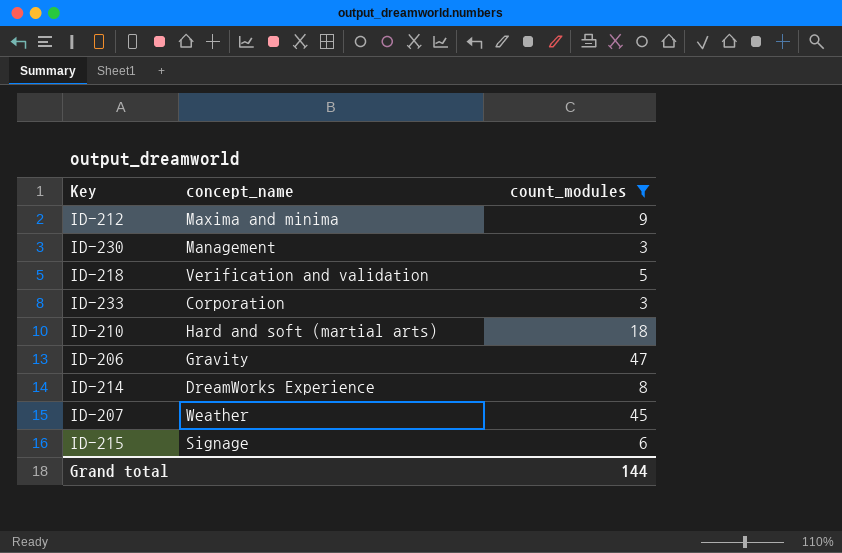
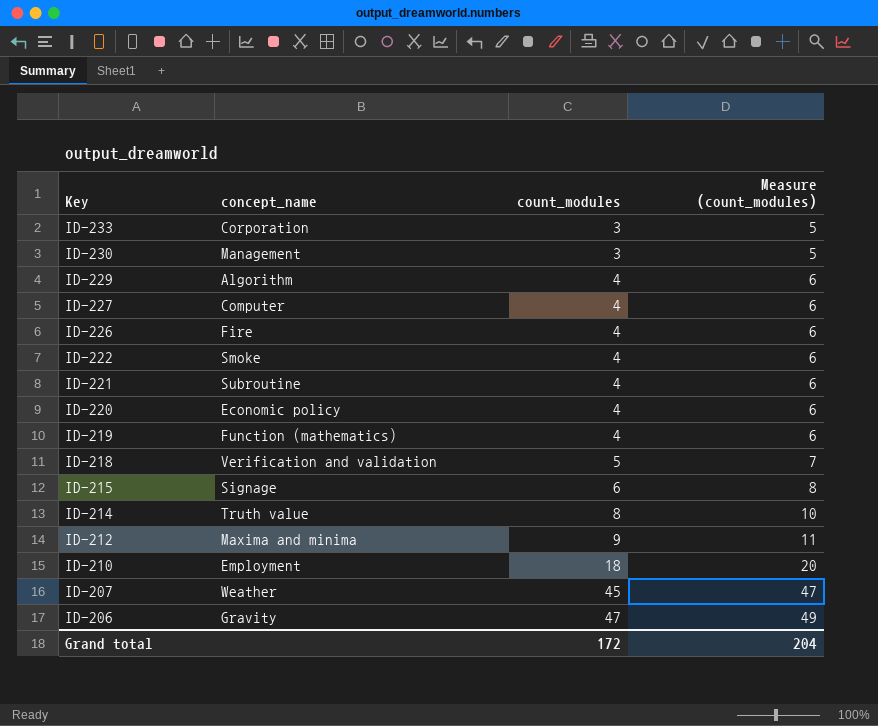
filter: count_modules != 4 -> none
row order: none -> Key descending
column Measure (count_modules) | formula: none -> [count_modules] + 2
ID-214 | concept_name: DreamWorks Experience -> Truth value
ID-210 | concept_name: Hard and soft (martial arts) -> Employment
Grand total | count_modules: 144 -> 172

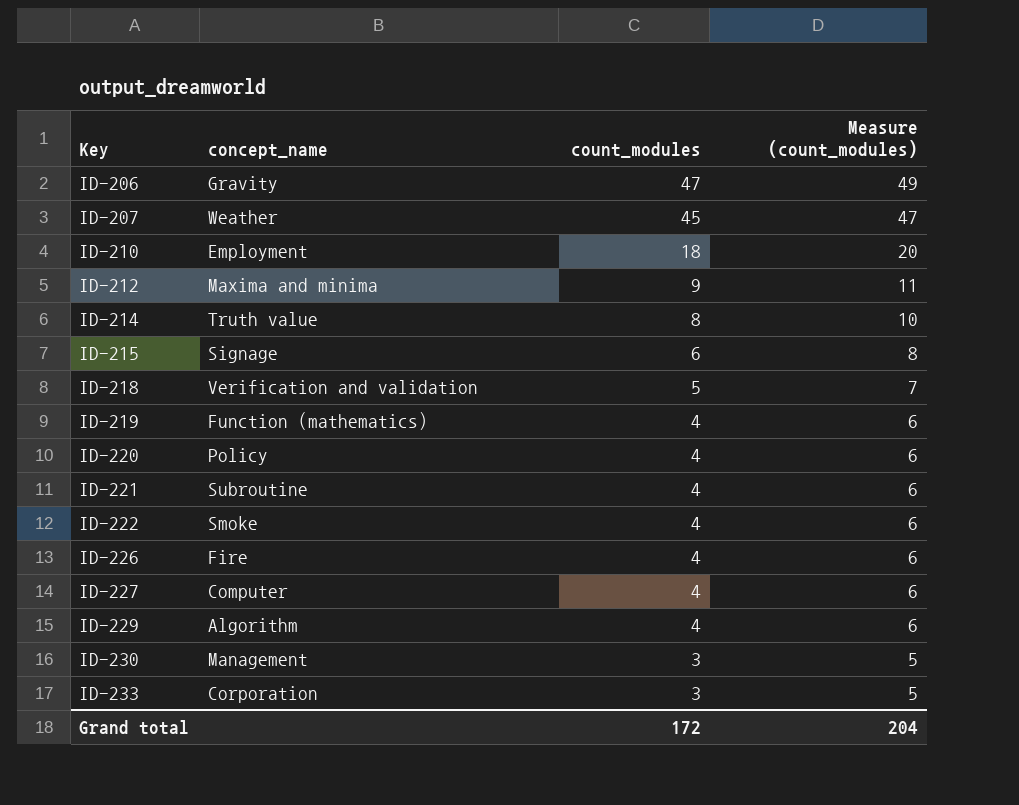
row order: Key descending -> Key ascending
ID-220 | concept_name: Economic policy -> Policy

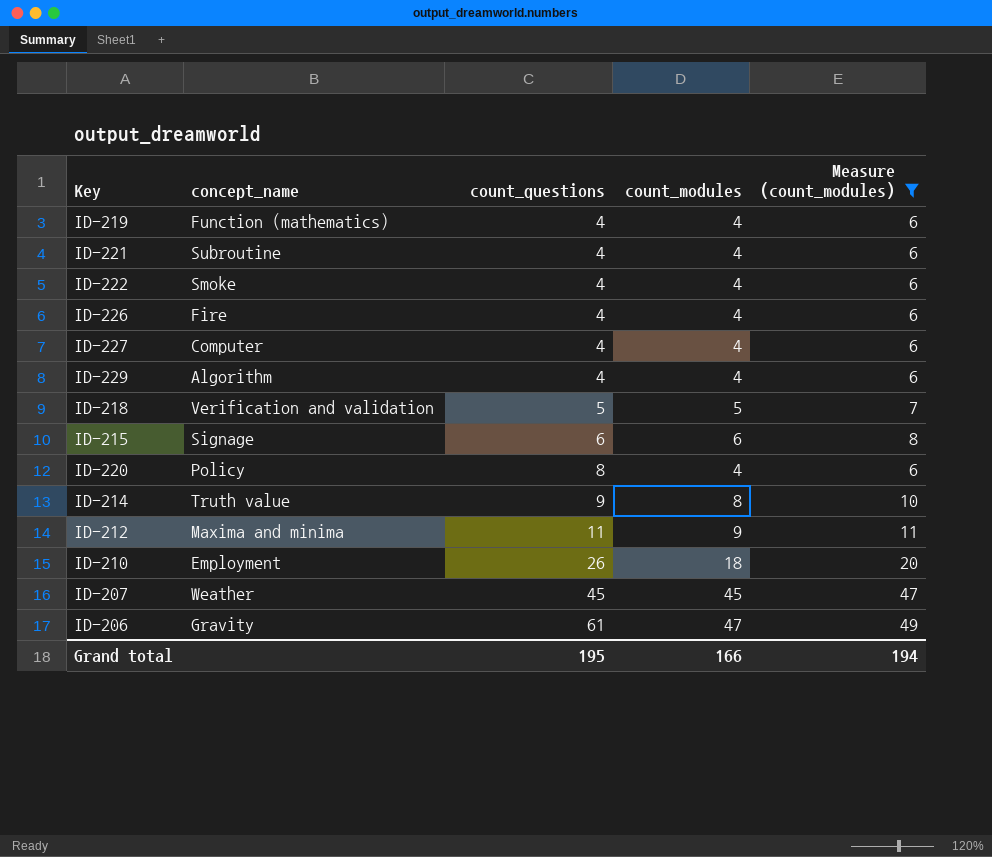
filter: none -> Measure (count_modules) != 5
row order: Key ascending -> count_questions ascending
column count_questions | position: none -> 3
Grand total | count_modules: 172 -> 166
Grand total | Measure (count_modules): 204 -> 194

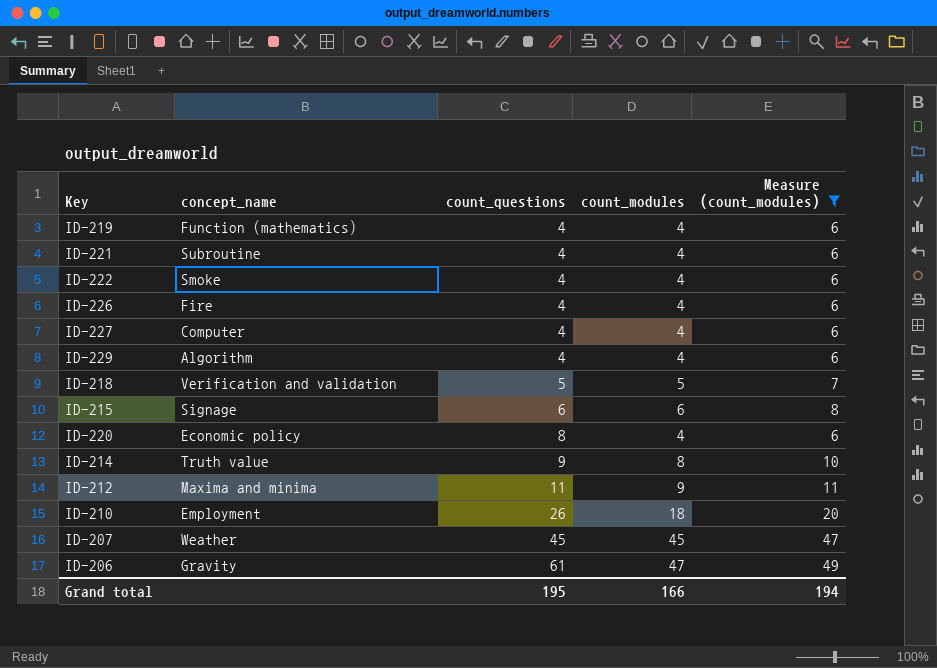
ID-220 | concept_name: Policy -> Economic policy

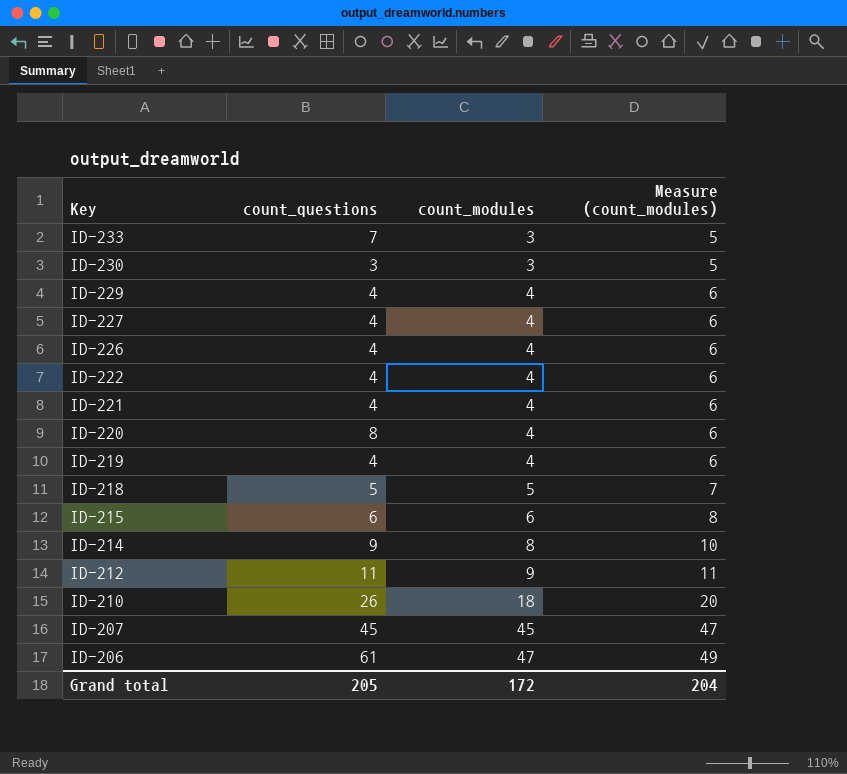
filter: Measure (count_modules) != 5 -> none
row order: count_questions ascending -> Key descending
column concept_name | position: 2 -> none
Grand total | count_questions: 195 -> 205
Grand total | count_modules: 166 -> 172
Grand total | Measure (count_modules): 194 -> 204

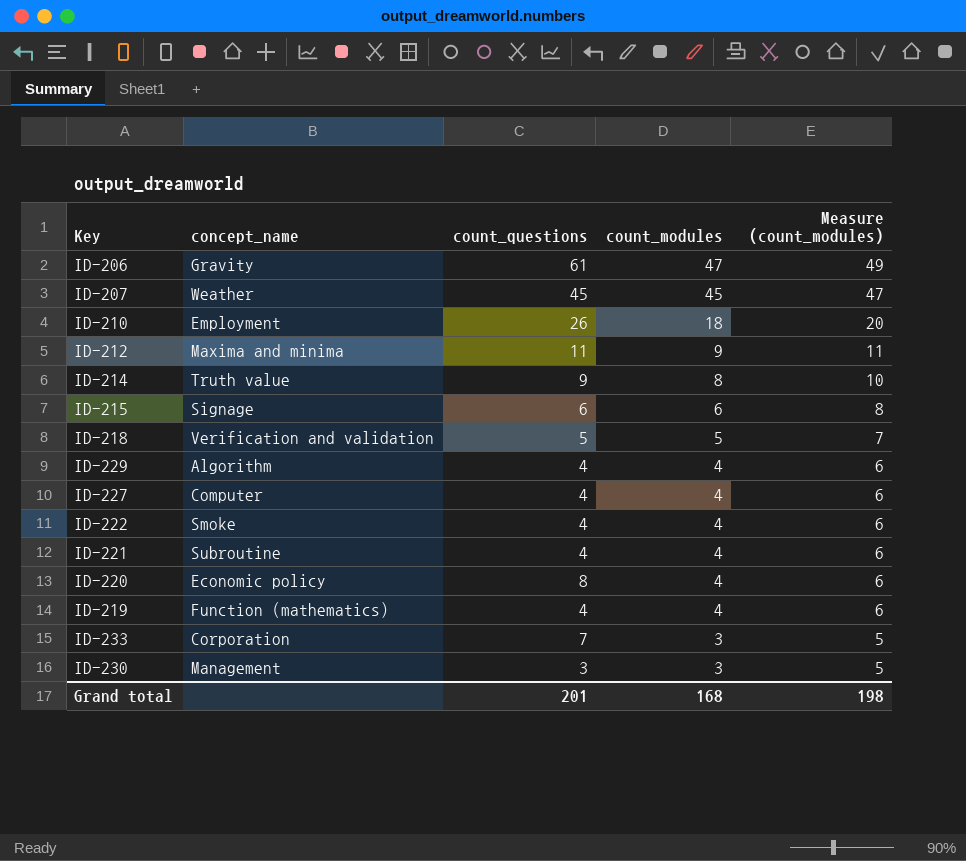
row order: Key descending -> count_modules descending
column concept_name | position: none -> 2
row ID-226: 4 | 4 | 6 -> none
Grand total | count_questions: 205 -> 201
Grand total | count_modules: 172 -> 168
Grand total | Measure (count_modules): 204 -> 198

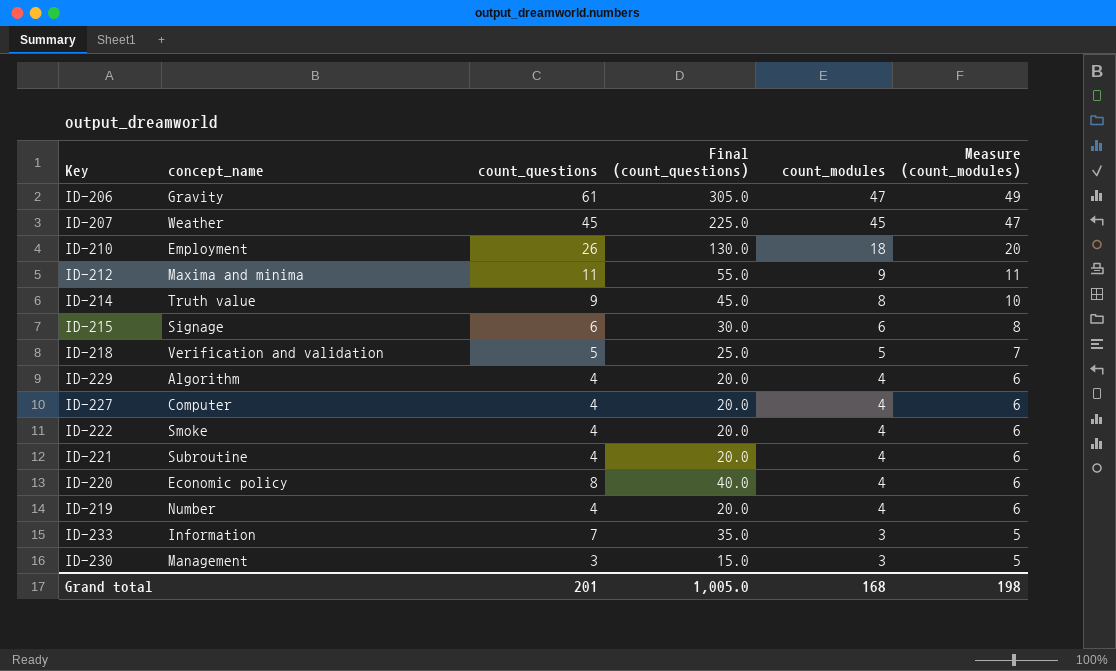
column Final (count_questions) | formula: none -> [count_questions] * 5
ID-219 | concept_name: Function (mathematics) -> Number
ID-233 | concept_name: Corporation -> Information

